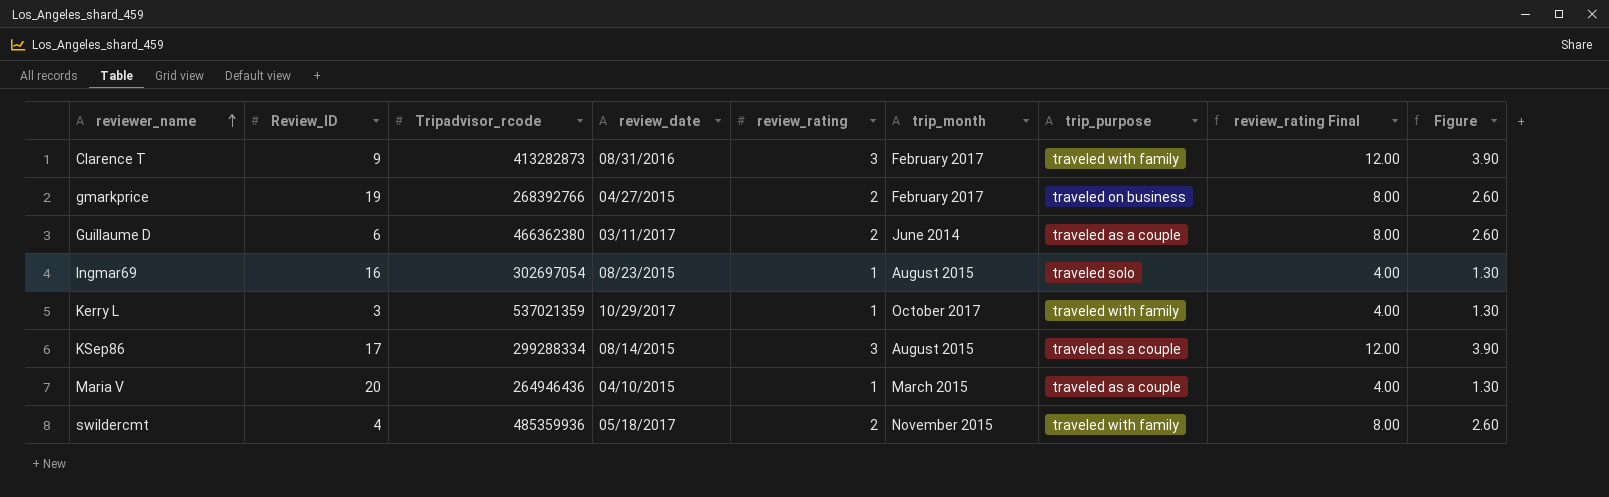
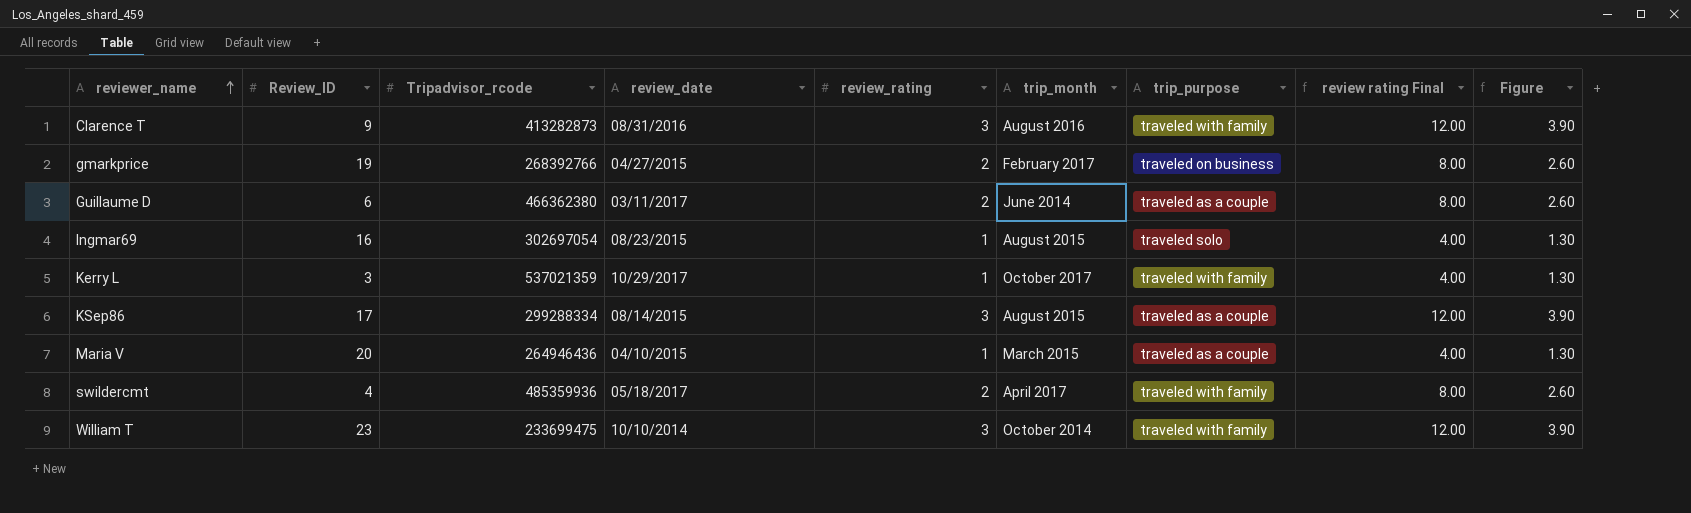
column name: review_rating Final -> review rating Final
Clarence T | trip_month: February 2017 -> August 2016
swildercmt | trip_month: November 2015 -> April 2017
row William T: none -> 23 | 233699475 | 10/10/2014 | 3 | October 2014 | traveled with family | 12.00 | 3.90

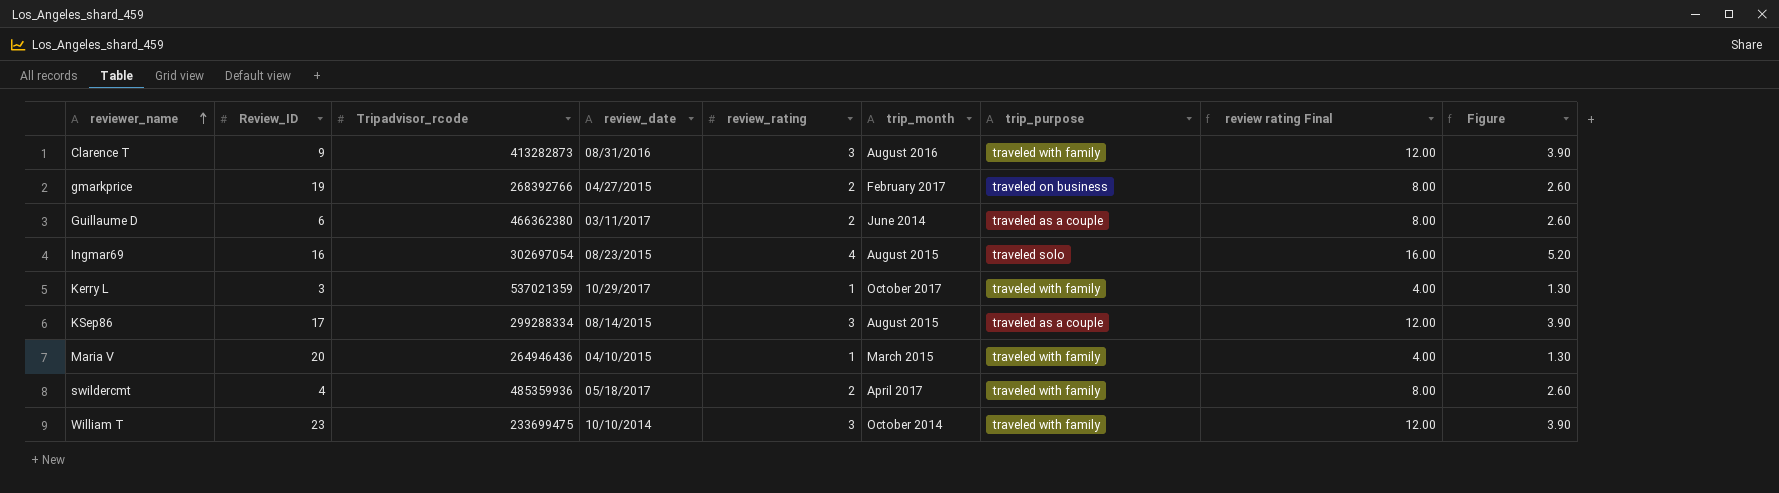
Ingmar69 | review_rating: 1 -> 4
Ingmar69 | review rating Final: 4.00 -> 16.00
Ingmar69 | Figure: 1.30 -> 5.20
Maria V | trip_purpose: traveled as a couple -> traveled with family

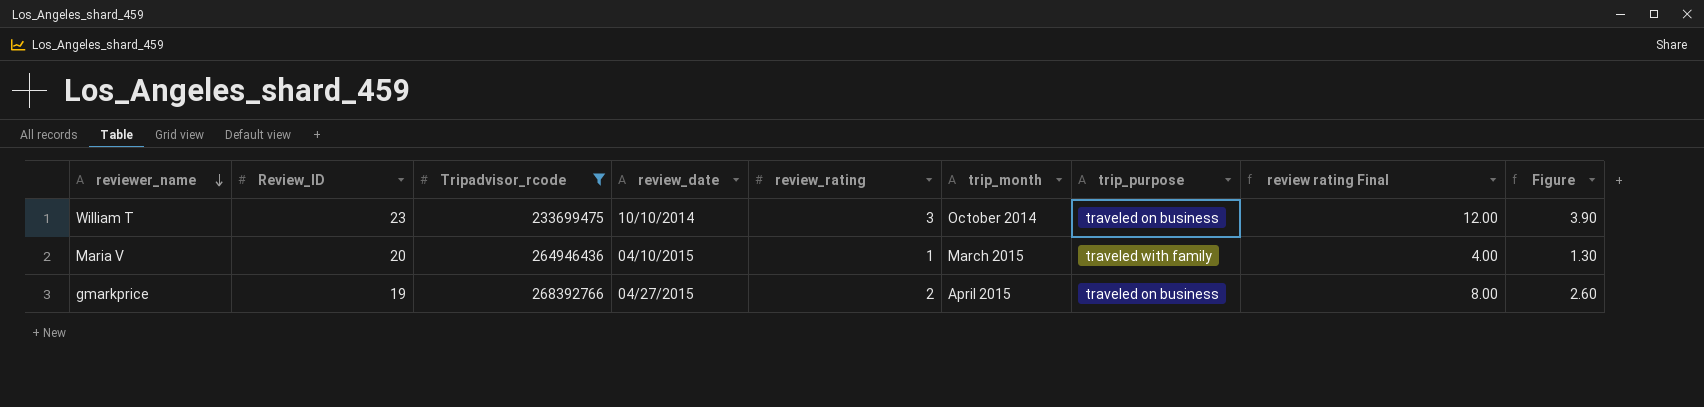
filter: none -> Tripadvisor_rcode <= 268392766
row order: reviewer_name ascending -> reviewer_name descending
William T | trip_purpose: traveled with family -> traveled on business
gmarkprice | trip_month: February 2017 -> April 2015

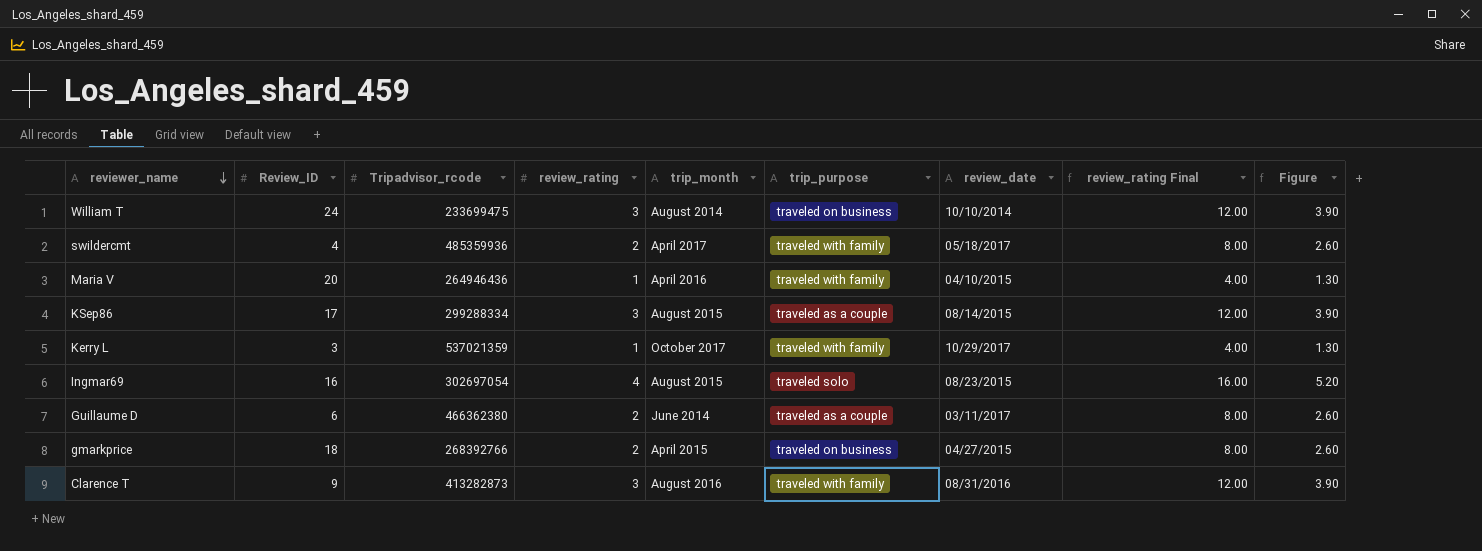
filter: Tripadvisor_rcode <= 268392766 -> none
column review_date | position: 4 -> 7
column name: review rating Final -> review_rating Final
William T | Review_ID: 23 -> 24
William T | trip_month: October 2014 -> August 2014
Maria V | trip_month: March 2015 -> April 2016
gmarkprice | Review_ID: 19 -> 18

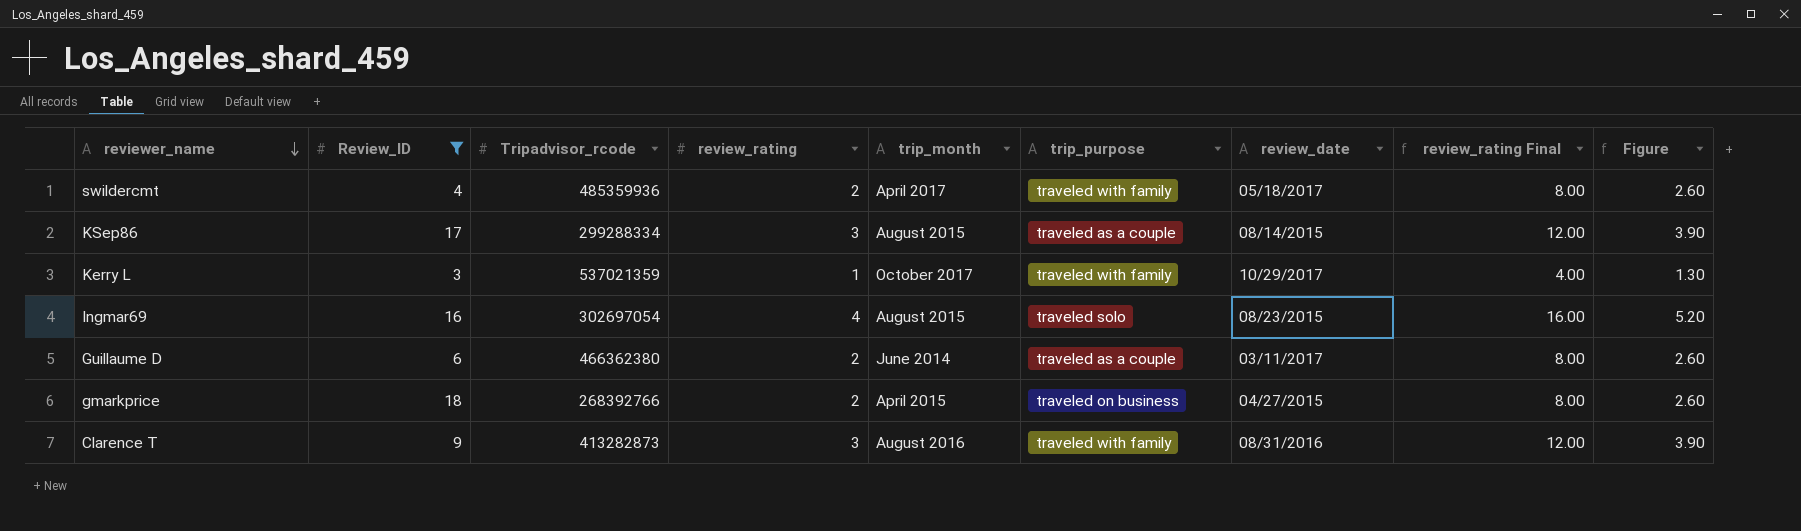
filter: none -> Review_ID <= 18

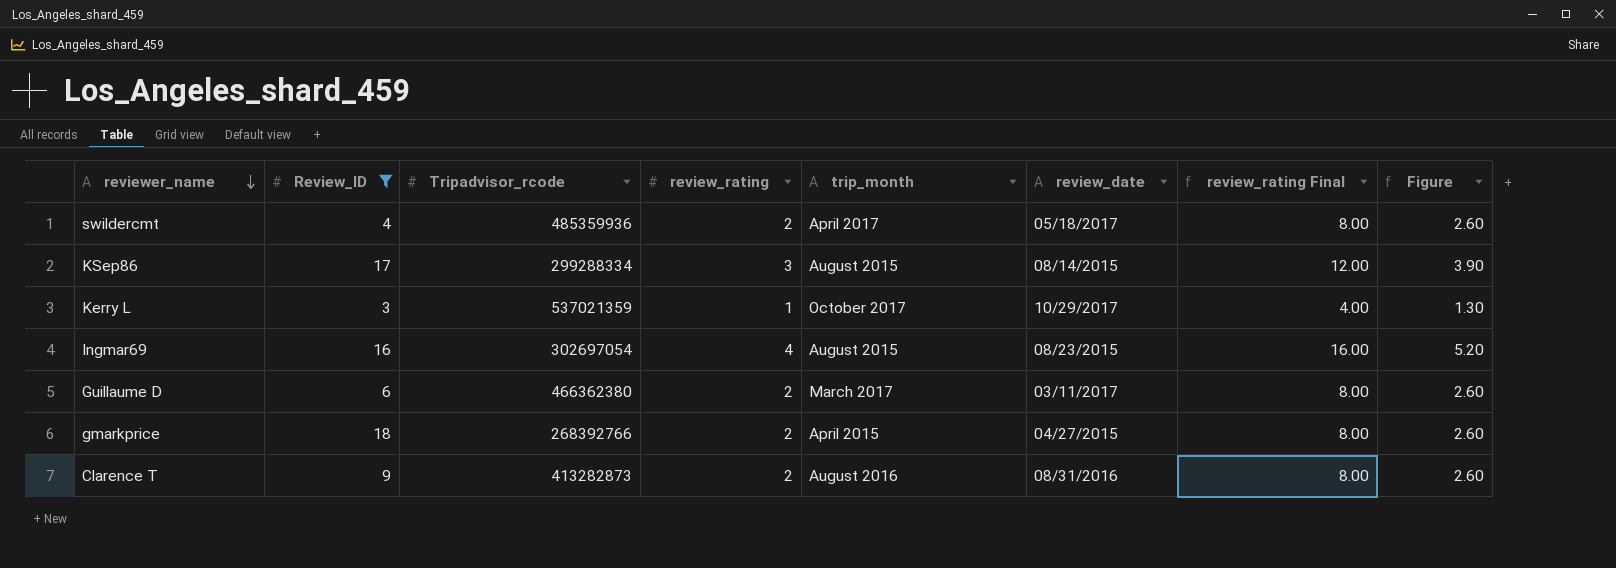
column trip_purpose | position: 6 -> none
Guillaume D | trip_month: June 2014 -> March 2017
Clarence T | review_rating: 3 -> 2
Clarence T | review_rating Final: 12.00 -> 8.00
Clarence T | Figure: 3.90 -> 2.60

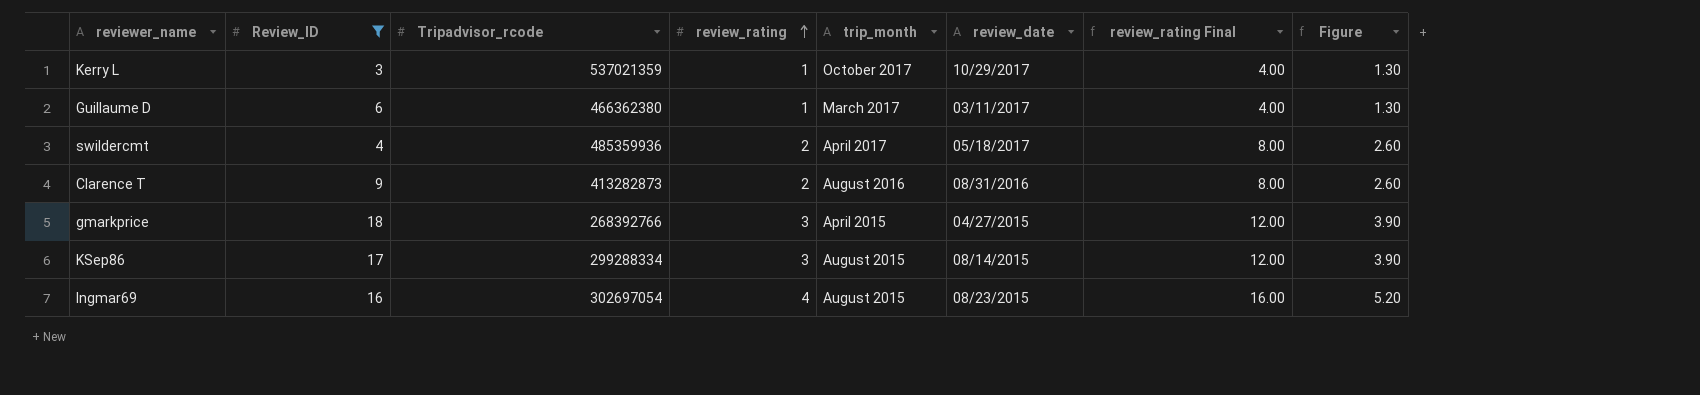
row order: reviewer_name descending -> review_rating ascending
Guillaume D | review_rating: 2 -> 1
Guillaume D | review_rating Final: 8.00 -> 4.00
Guillaume D | Figure: 2.60 -> 1.30
gmarkprice | review_rating: 2 -> 3
gmarkprice | review_rating Final: 8.00 -> 12.00
gmarkprice | Figure: 2.60 -> 3.90

